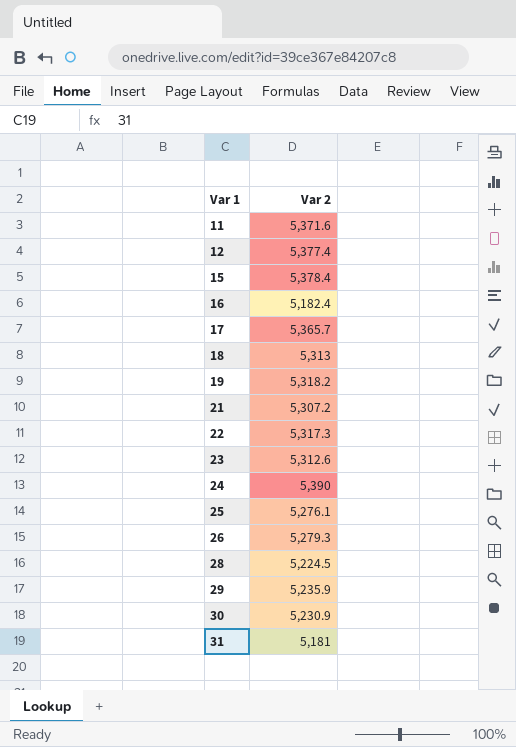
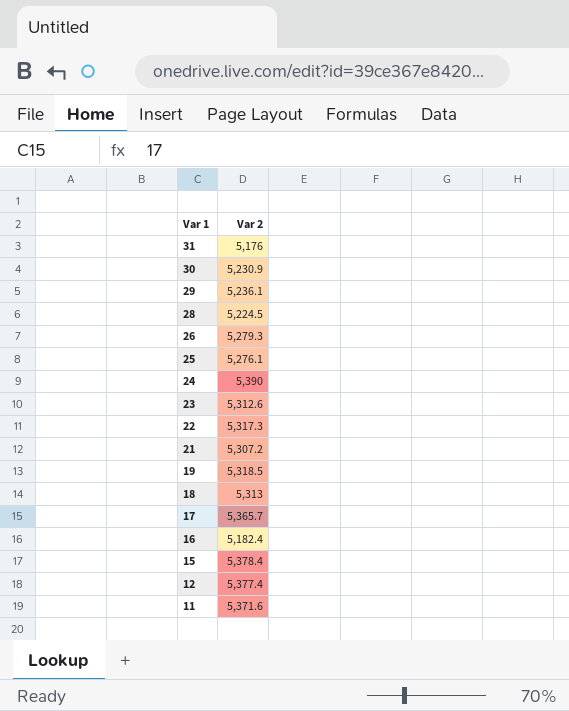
row order: Var 1 ascending -> Var 1 descending
31 | Var 2: 5,181 -> 5,176
29 | Var 2: 5,235.9 -> 5,236.1
19 | Var 2: 5,318.2 -> 5,318.5

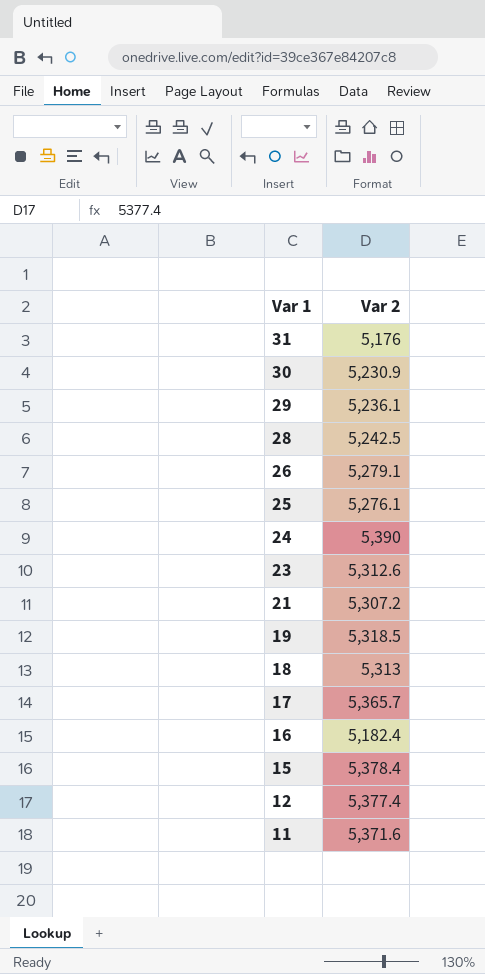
row 22: 5,317.3 -> none
28 | Var 2: 5,224.5 -> 5,242.5
26 | Var 2: 5,279.3 -> 5,279.1

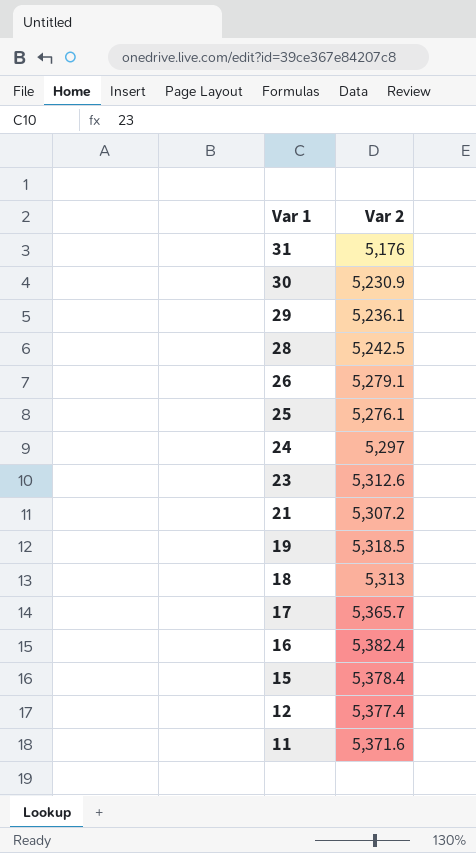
24 | Var 2: 5,390 -> 5,297
16 | Var 2: 5,182.4 -> 5,382.4

